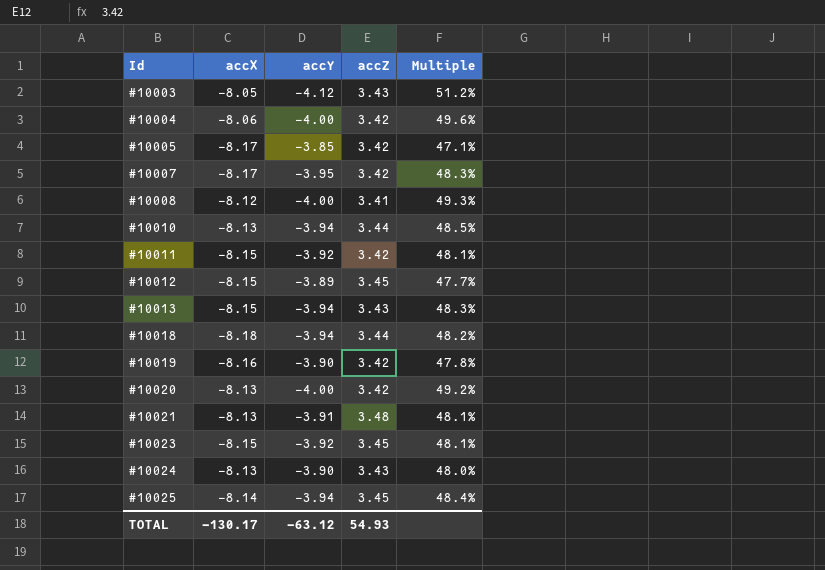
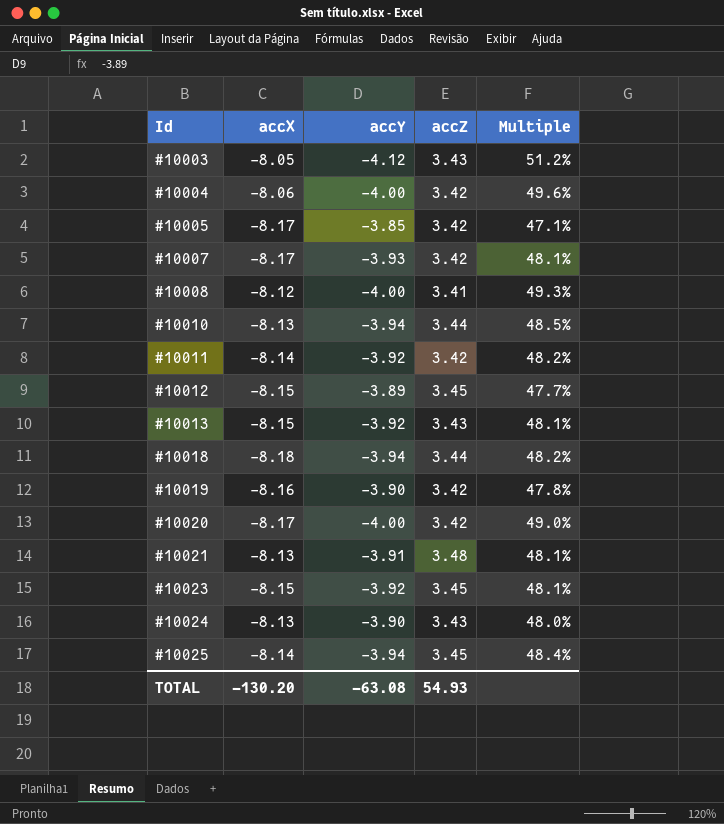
#10007 | accY: -3.95 -> -3.93
#10007 | Multiple: 48.3% -> 48.1%
#10011 | accX: -8.15 -> -8.14
#10011 | Multiple: 48.1% -> 48.2%
#10013 | accY: -3.94 -> -3.92
#10013 | Multiple: 48.3% -> 48.1%
#10020 | accX: -8.13 -> -8.17
#10020 | Multiple: 49.2% -> 49.0%
TOTAL | accX: -130.17 -> -130.20
TOTAL | accY: -63.12 -> -63.08

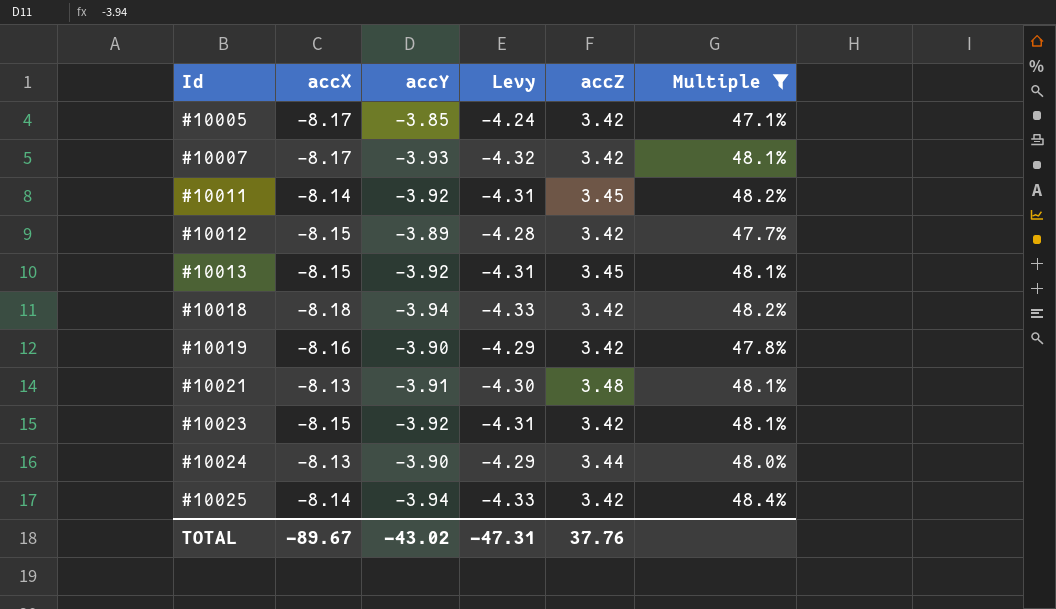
filter: none -> Multiple <= 48.4%
column Levy | formula: none -> [accY] * 1.1
#10011 | accZ: 3.42 -> 3.45
#10012 | accZ: 3.45 -> 3.42
#10013 | accZ: 3.43 -> 3.45
#10018 | accZ: 3.44 -> 3.42
#10023 | accZ: 3.45 -> 3.42
#10024 | accZ: 3.43 -> 3.44
#10025 | accZ: 3.45 -> 3.42
TOTAL | accX: -130.20 -> -89.67
TOTAL | accY: -63.08 -> -43.02
TOTAL | accZ: 54.93 -> 37.76

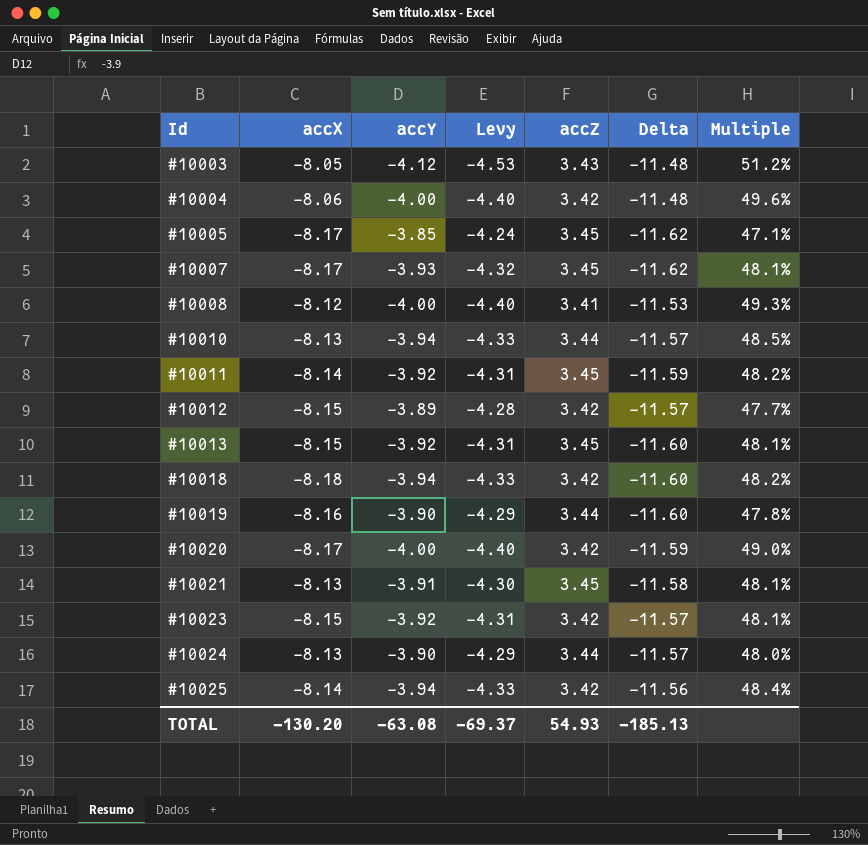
filter: Multiple <= 48.4% -> none
column Delta | formula: none -> [accX] - [accZ]
#10005 | accZ: 3.42 -> 3.45
#10007 | accZ: 3.42 -> 3.45
#10019 | accZ: 3.42 -> 3.44
#10021 | accZ: 3.48 -> 3.45
TOTAL | accX: -89.67 -> -130.20
TOTAL | accY: -43.02 -> -63.08
TOTAL | Levy: -47.31 -> -69.37
TOTAL | accZ: 37.76 -> 54.93

